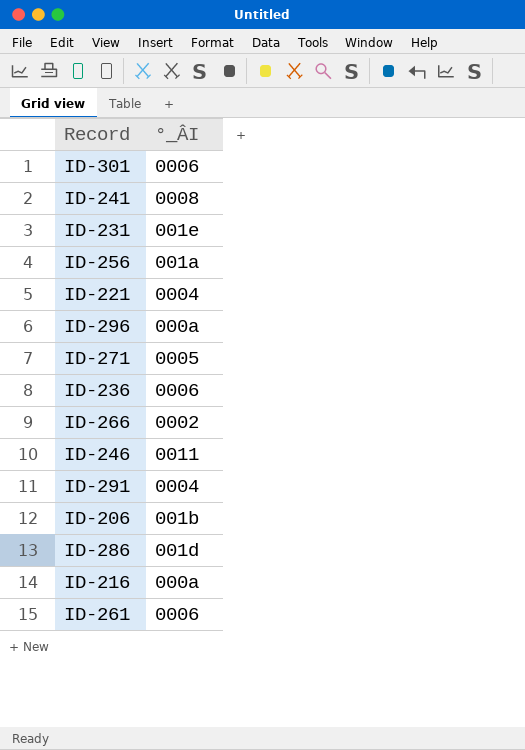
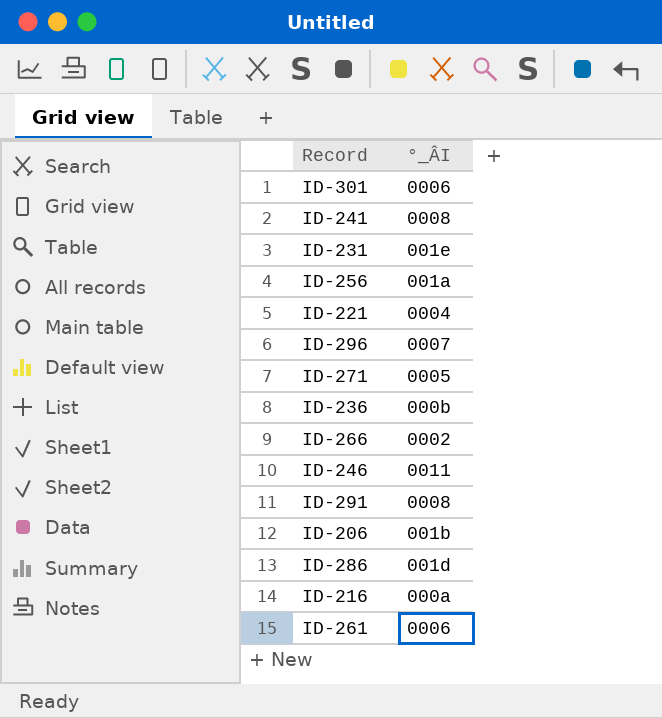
ID-296 | °_ÂI: 000a -> 0007
ID-236 | °_ÂI: 0006 -> 000b
ID-291 | °_ÂI: 0004 -> 0008

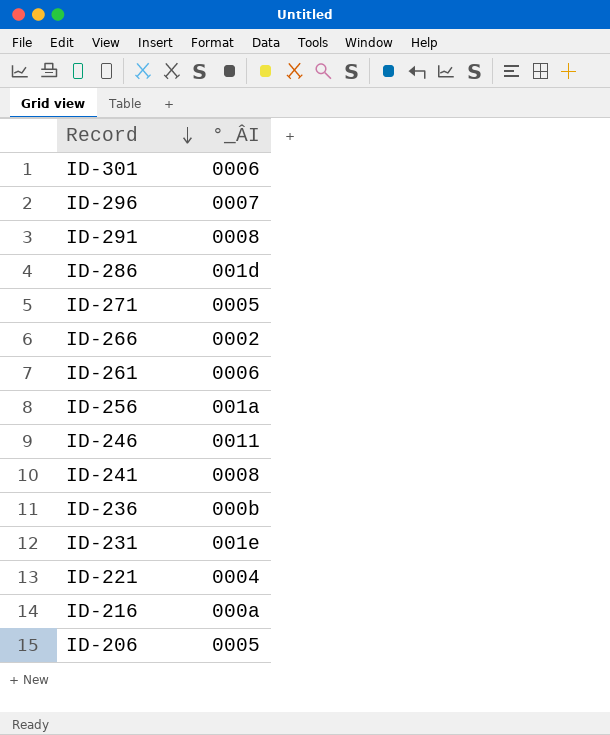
row order: none -> Record descending
ID-206 | °_ÂI: 001b -> 0005

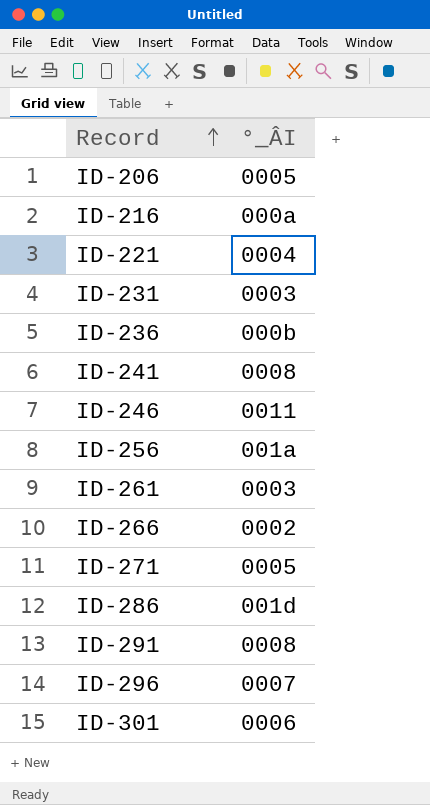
row order: Record descending -> Record ascending
ID-231 | °_ÂI: 001e -> 0003
ID-261 | °_ÂI: 0006 -> 0003

